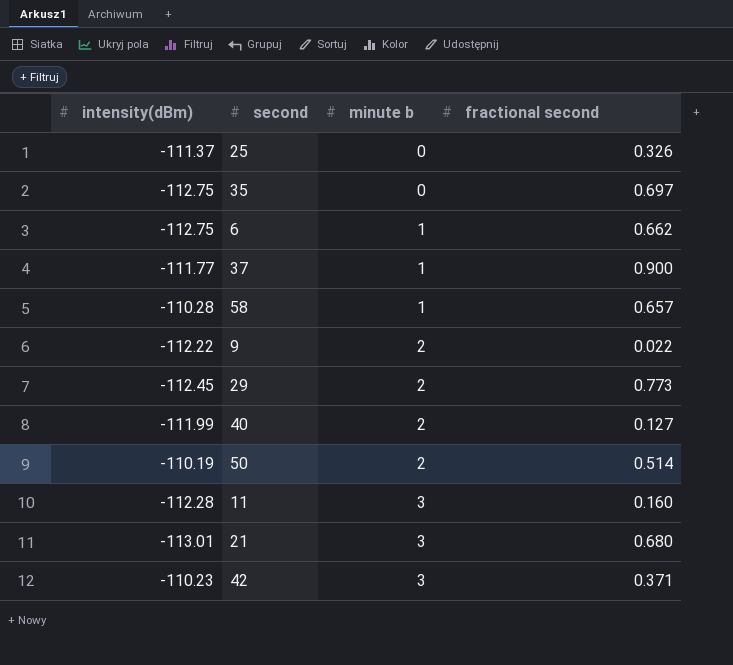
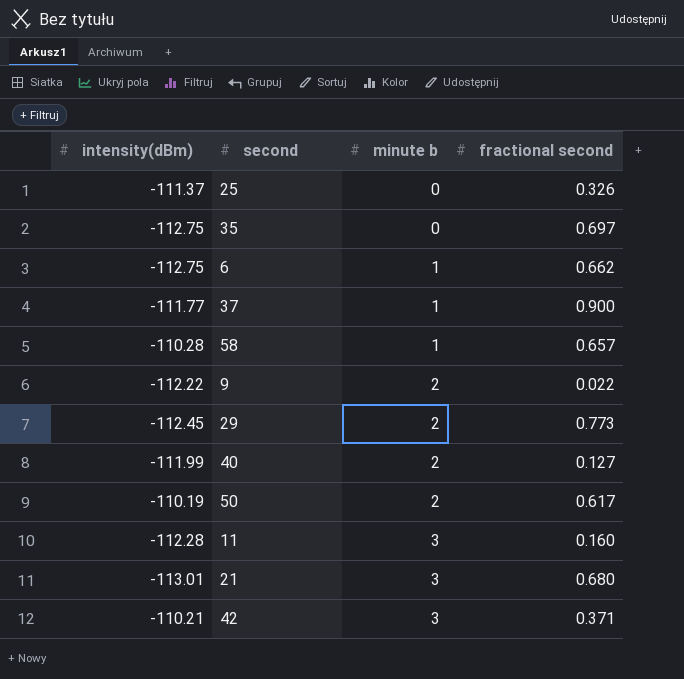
50 | fractional second: 0.514 -> 0.617
42 | intensity(dBm): -110.23 -> -110.21

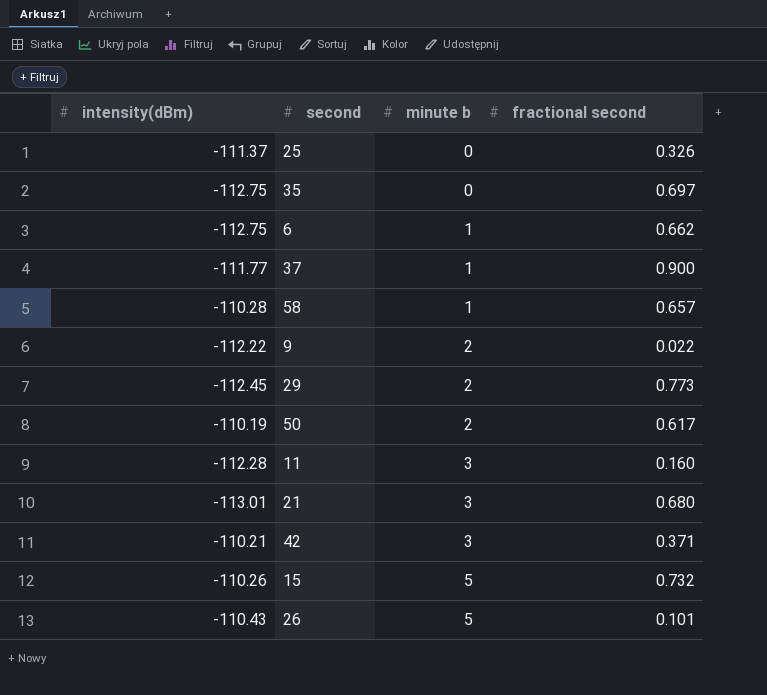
row 40: -111.99 | 2 | 0.127 -> none
row 15: none -> -110.26 | 5 | 0.732
row 26: none -> -110.43 | 5 | 0.101

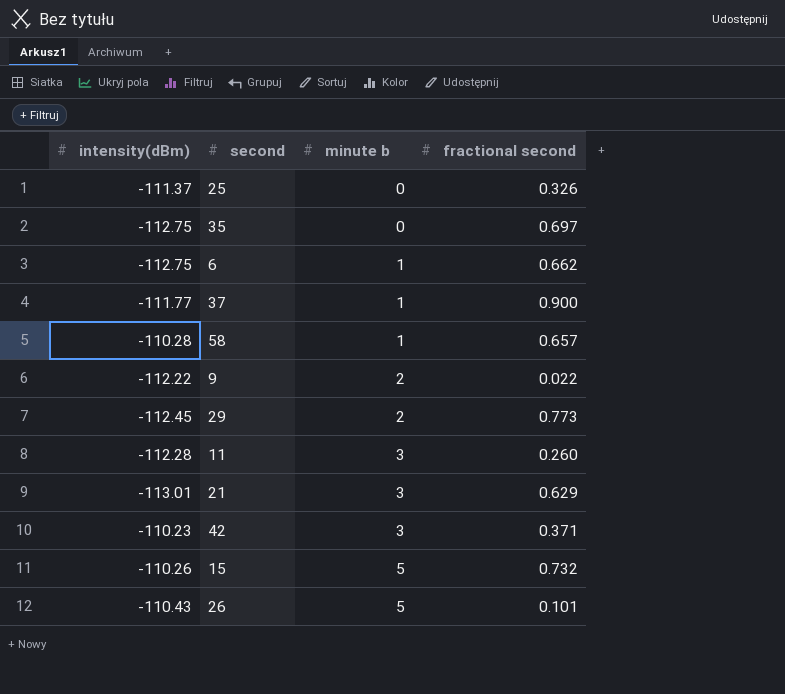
row 50: -110.19 | 2 | 0.617 -> none
11 | fractional second: 0.160 -> 0.260
21 | fractional second: 0.680 -> 0.629
42 | intensity(dBm): -110.21 -> -110.23

